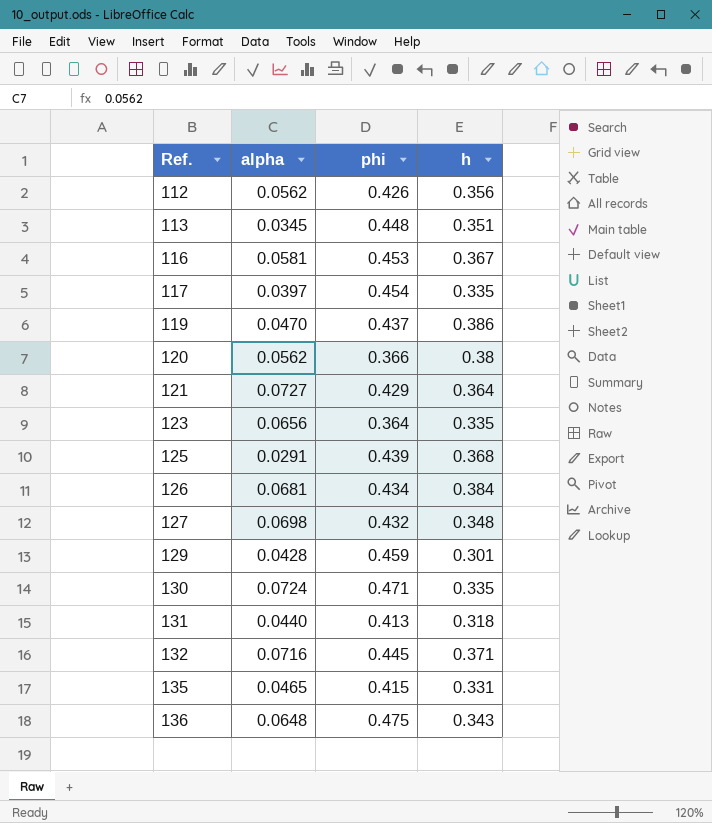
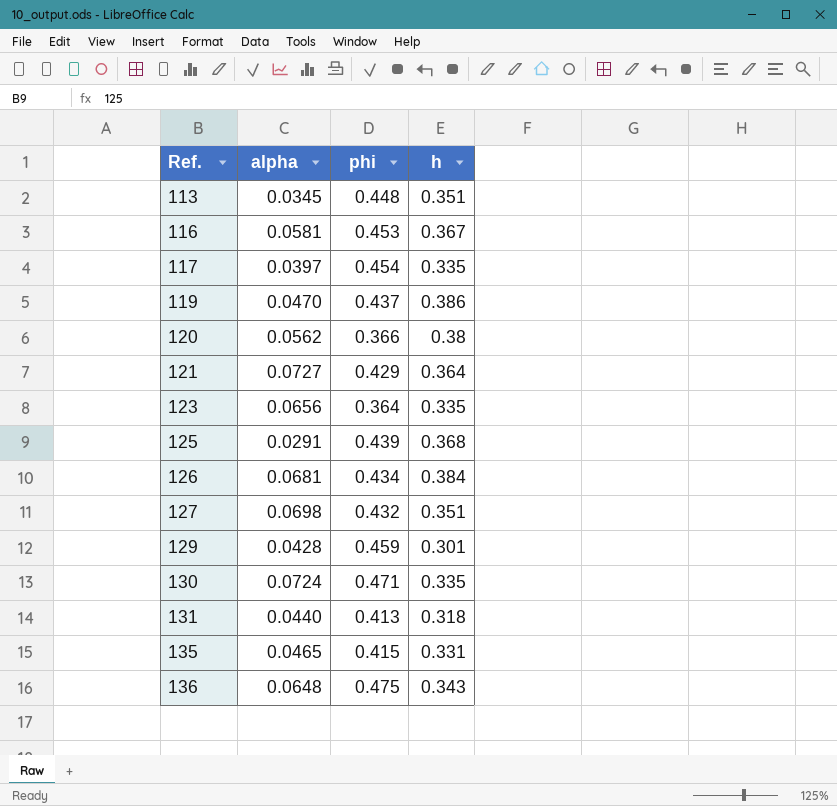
row 112: 0.0562 | 0.426 | 0.356 -> none
row 132: 0.0716 | 0.445 | 0.371 -> none
127 | h: 0.348 -> 0.351

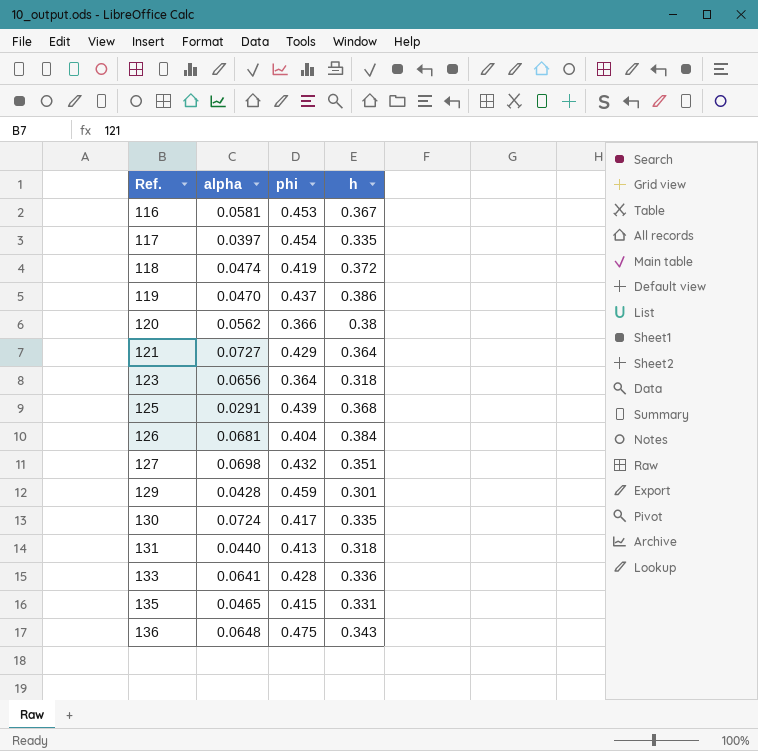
row 113: 0.0345 | 0.448 | 0.351 -> none
row 118: none -> 0.0474 | 0.419 | 0.372
123 | h: 0.335 -> 0.318
126 | phi: 0.434 -> 0.404
130 | phi: 0.471 -> 0.417
row 133: none -> 0.0641 | 0.428 | 0.336

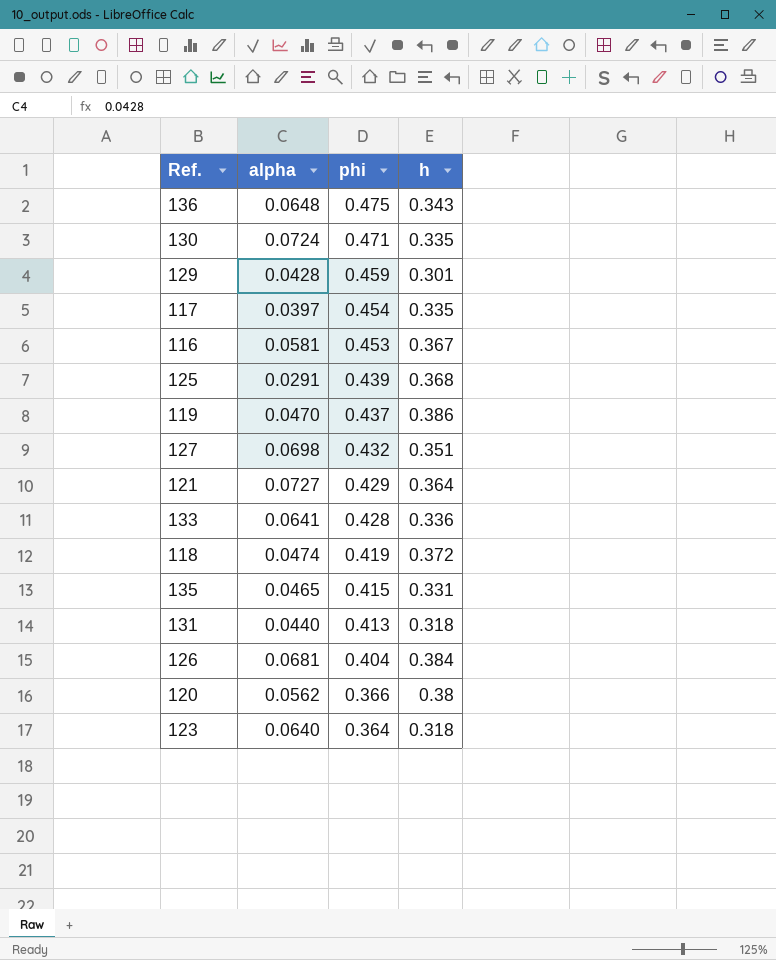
row order: Ref. ascending -> phi descending
130 | phi: 0.417 -> 0.471
123 | alpha: 0.0656 -> 0.0640

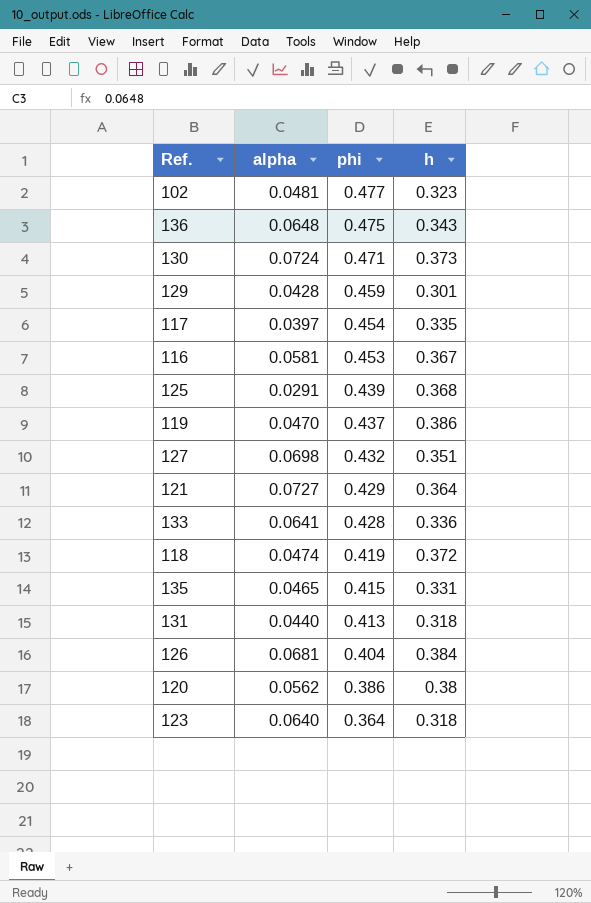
row 102: none -> 0.0481 | 0.477 | 0.323
130 | h: 0.335 -> 0.373
120 | phi: 0.366 -> 0.386

